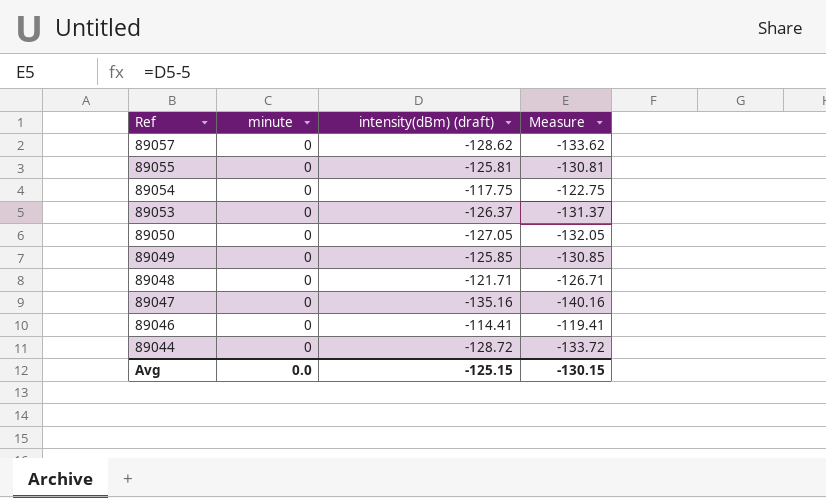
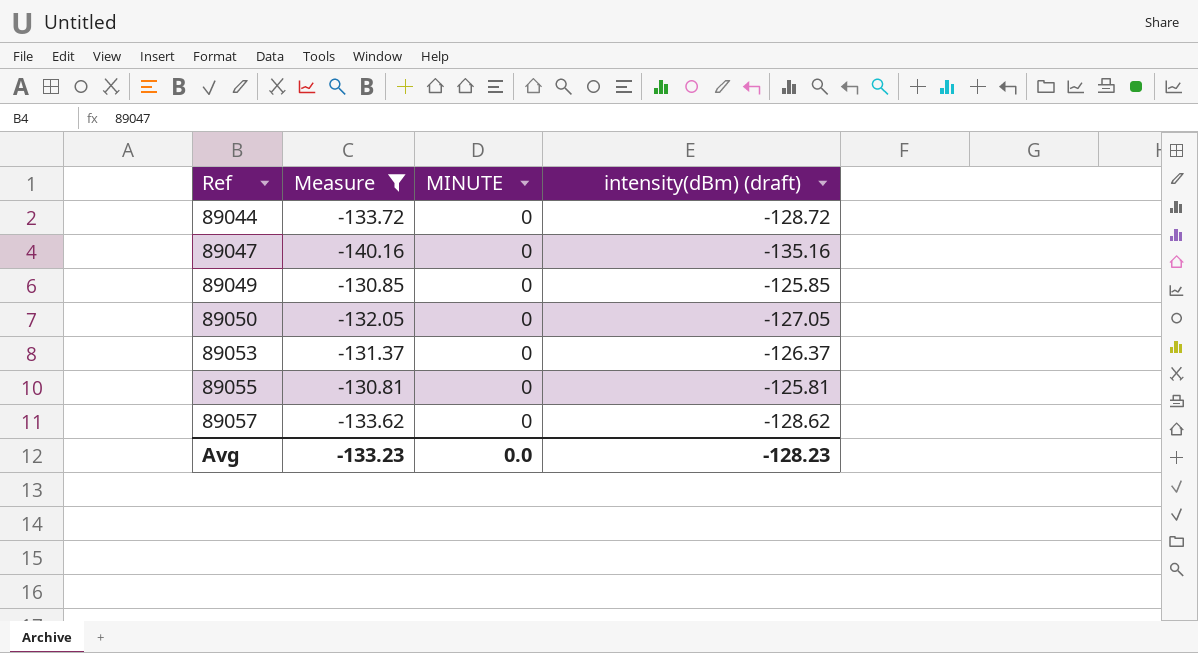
filter: none -> Measure <= -130.81
row order: Ref descending -> Ref ascending
column Measure | position: 4 -> 2
column name: minute -> MINUTE
Avg | Measure: -130.15 -> -133.23
Avg | intensity(dBm) (draft): -125.15 -> -128.23

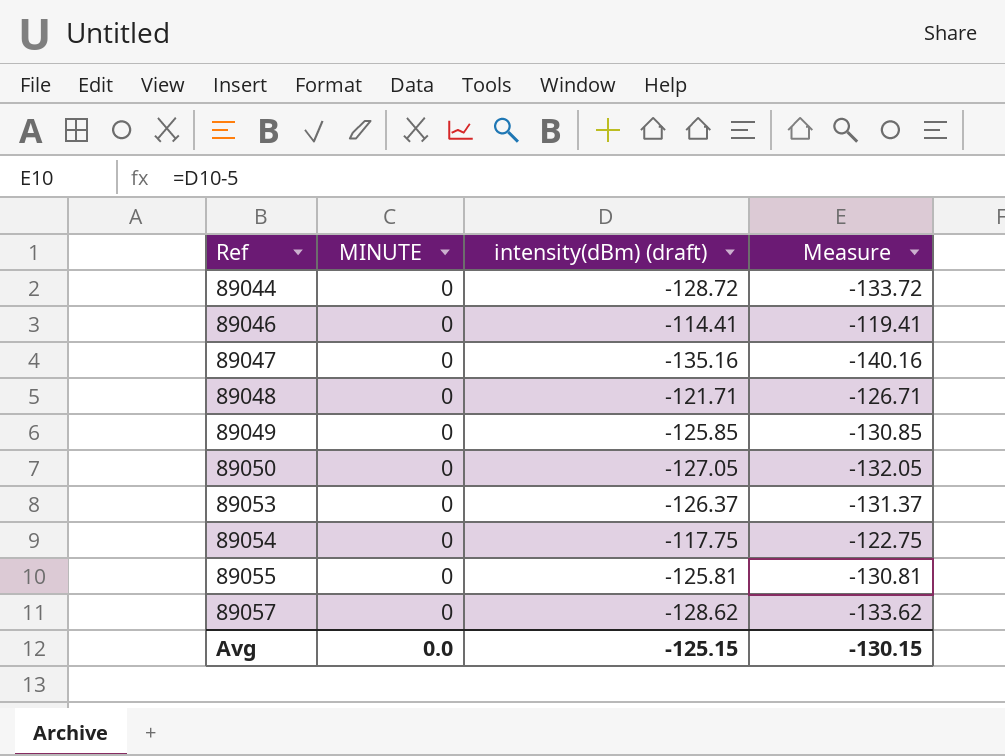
filter: Measure <= -130.81 -> none
column Measure | position: 2 -> 4
Avg | intensity(dBm) (draft): -128.23 -> -125.15
Avg | Measure: -133.23 -> -130.15

